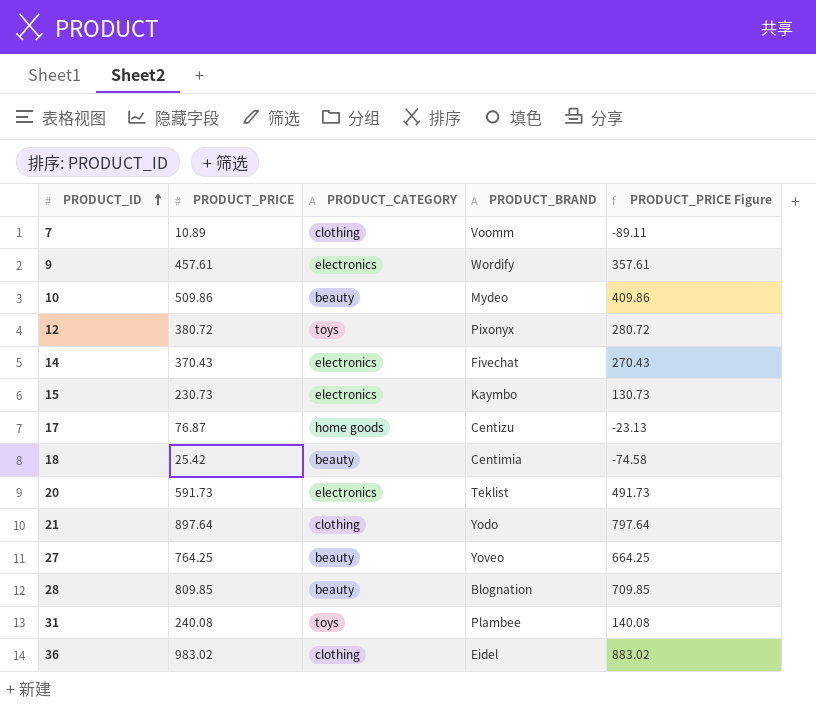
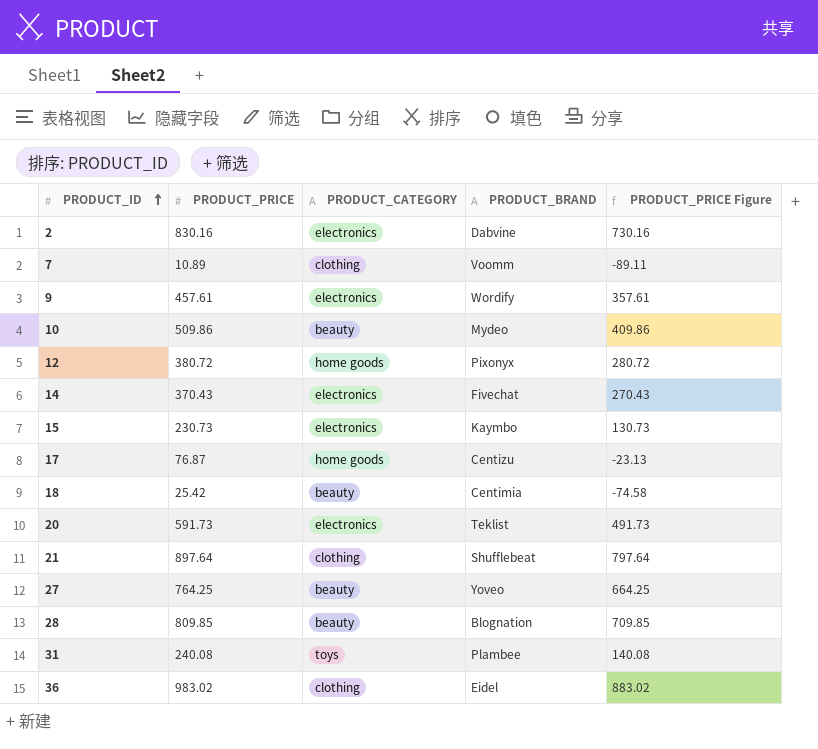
row 2: none -> 830.16 | electronics | Dabvine | 730.16
12 | PRODUCT_CATEGORY: toys -> home goods
21 | PRODUCT_BRAND: Yodo -> Shufflebeat

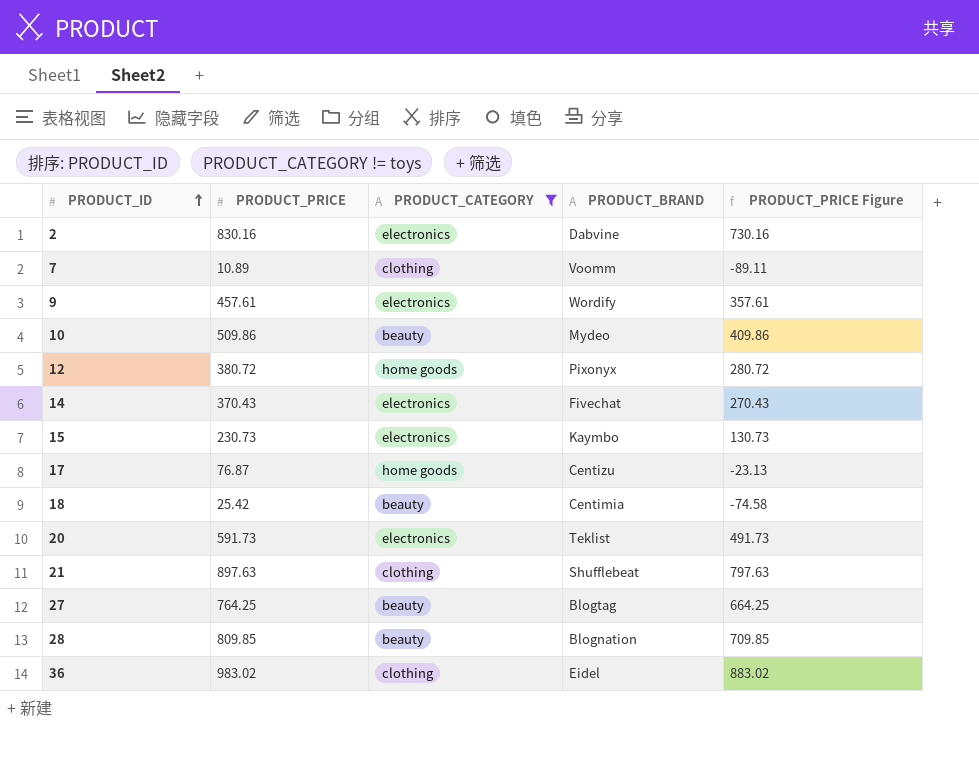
filter: none -> PRODUCT_CATEGORY != toys
21 | PRODUCT_PRICE: 897.64 -> 897.63
21 | PRODUCT_PRICE Figure: 797.64 -> 797.63
27 | PRODUCT_BRAND: Yoveo -> Blogtag

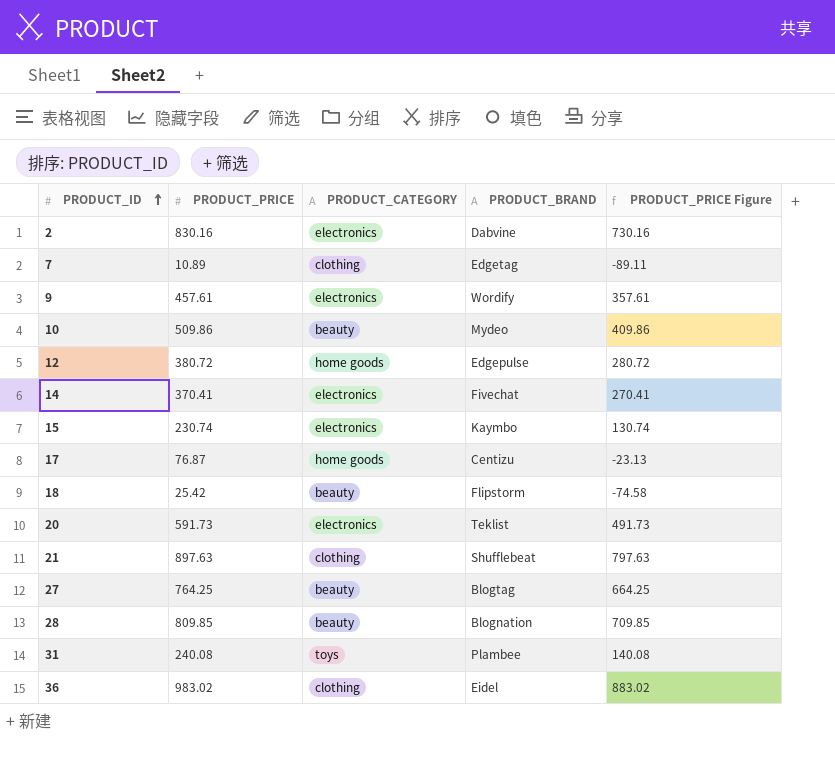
filter: PRODUCT_CATEGORY != toys -> none
7 | PRODUCT_BRAND: Voomm -> Edgetag
12 | PRODUCT_BRAND: Pixonyx -> Edgepulse
14 | PRODUCT_PRICE: 370.43 -> 370.41
14 | PRODUCT_PRICE Figure: 270.43 -> 270.41
15 | PRODUCT_PRICE: 230.73 -> 230.74
15 | PRODUCT_PRICE Figure: 130.73 -> 130.74
18 | PRODUCT_BRAND: Centimia -> Flipstorm

